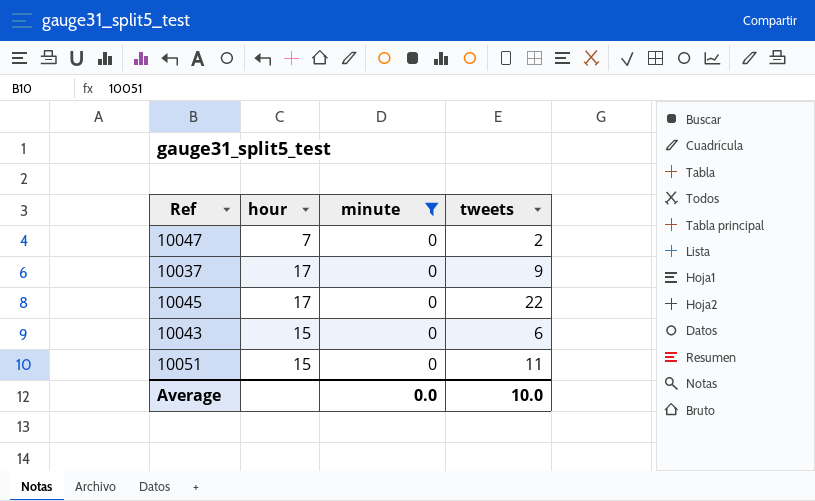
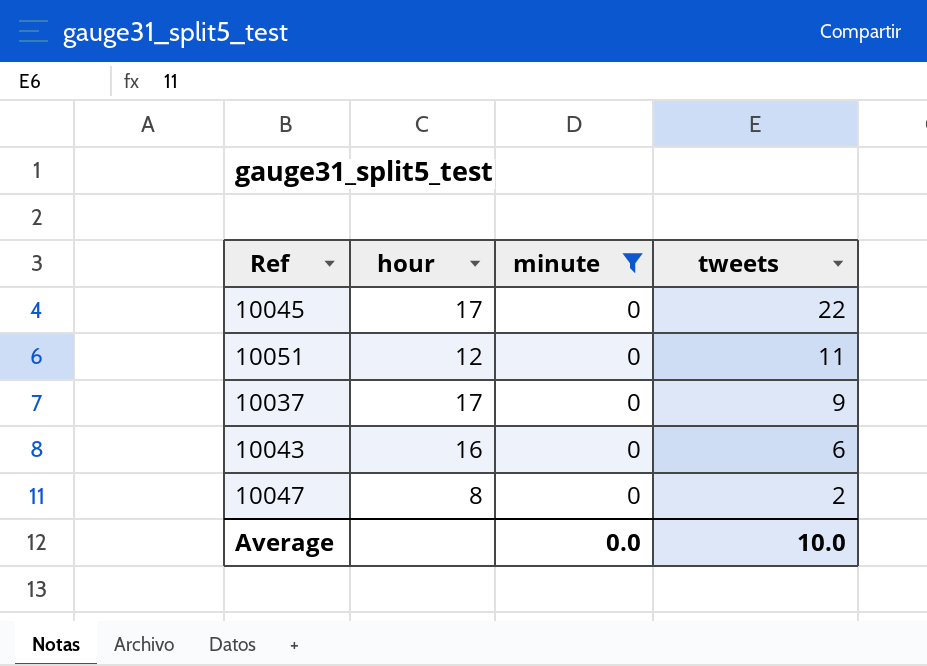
row order: none -> tweets descending
10051 | hour: 15 -> 12
10043 | hour: 15 -> 16
10047 | hour: 7 -> 8

